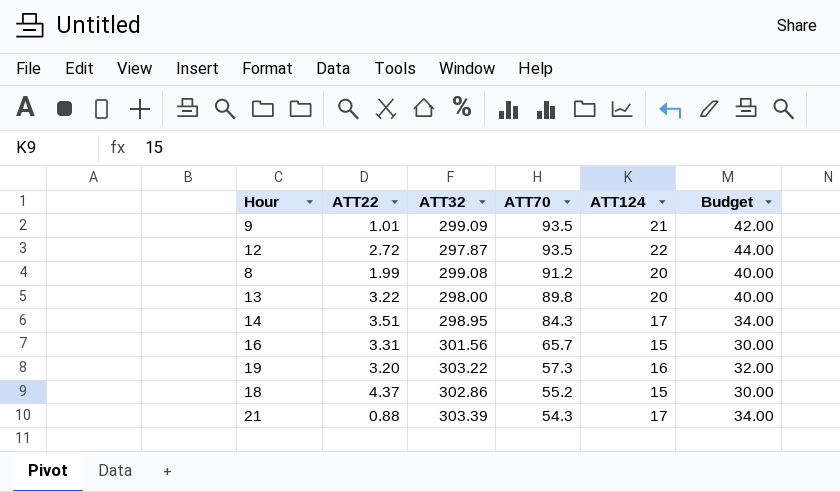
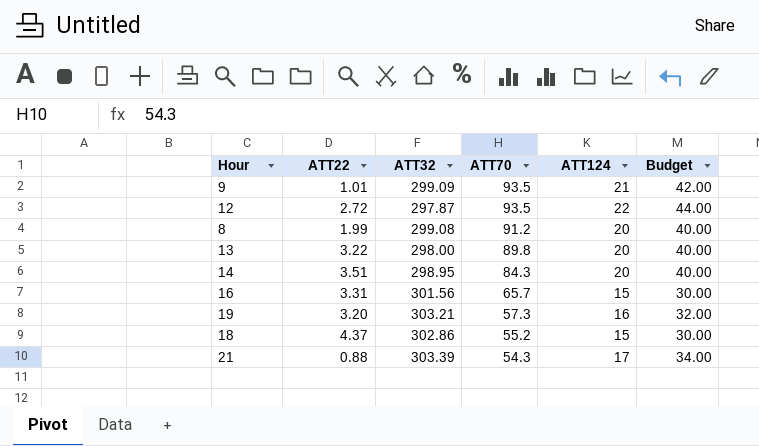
14 | ATT124: 17 -> 20
14 | Budget: 34.00 -> 40.00
19 | ATT32: 303.22 -> 303.21

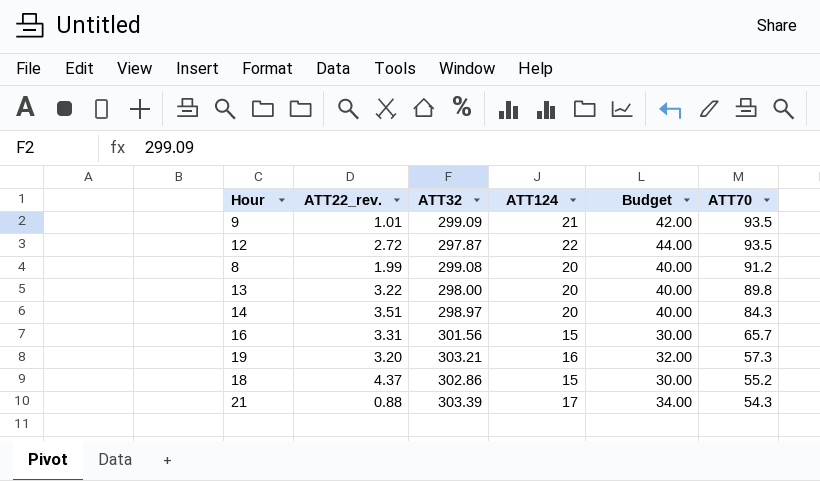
column name: ATT22 -> ATT22_rev.
column ATT70 | position: 4 -> 6
14 | ATT32: 298.95 -> 298.97

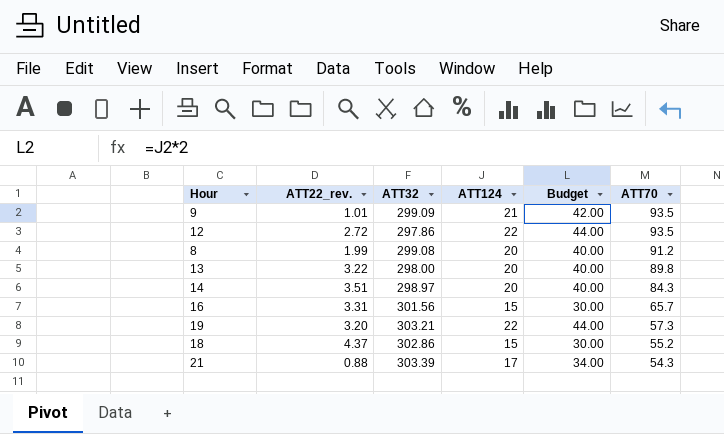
12 | ATT32: 297.87 -> 297.86
19 | ATT124: 16 -> 22
19 | Budget: 32.00 -> 44.00

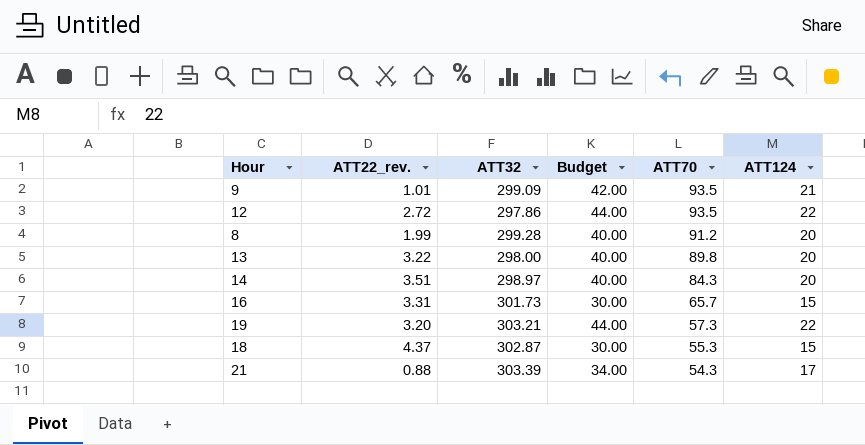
column ATT124 | position: 4 -> 6
8 | ATT32: 299.08 -> 299.28
16 | ATT32: 301.56 -> 301.73
18 | ATT32: 302.86 -> 302.87
18 | ATT70: 55.2 -> 55.3

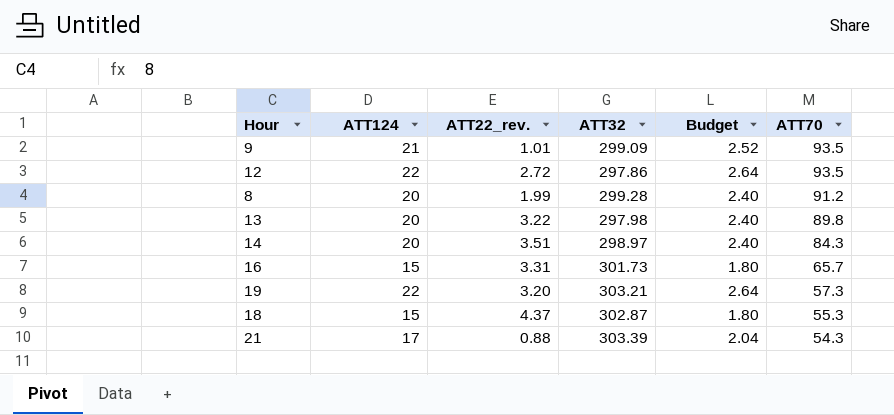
column ATT124 | position: 6 -> 2
column Budget | formula: [ATT124] * 2 -> [ATT124] * 0.12
13 | ATT32: 298.00 -> 297.98

